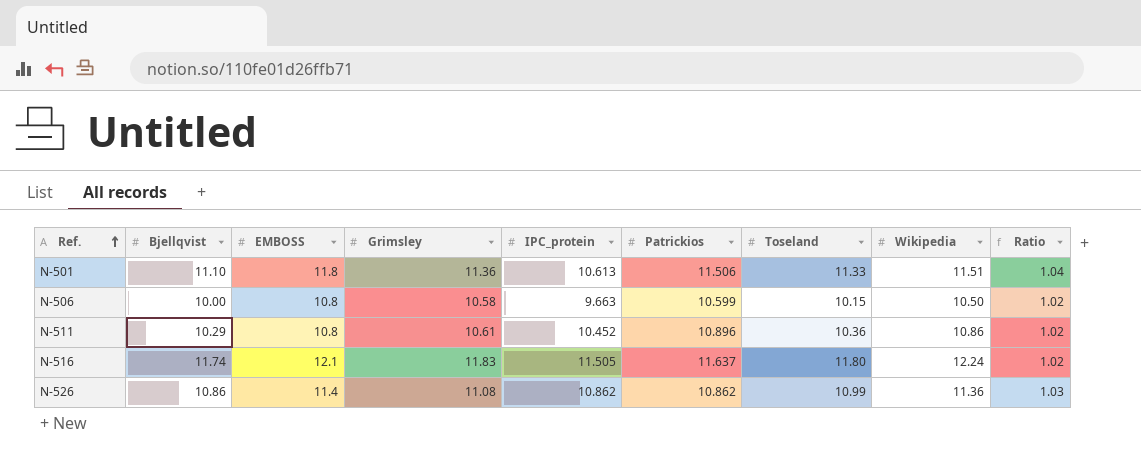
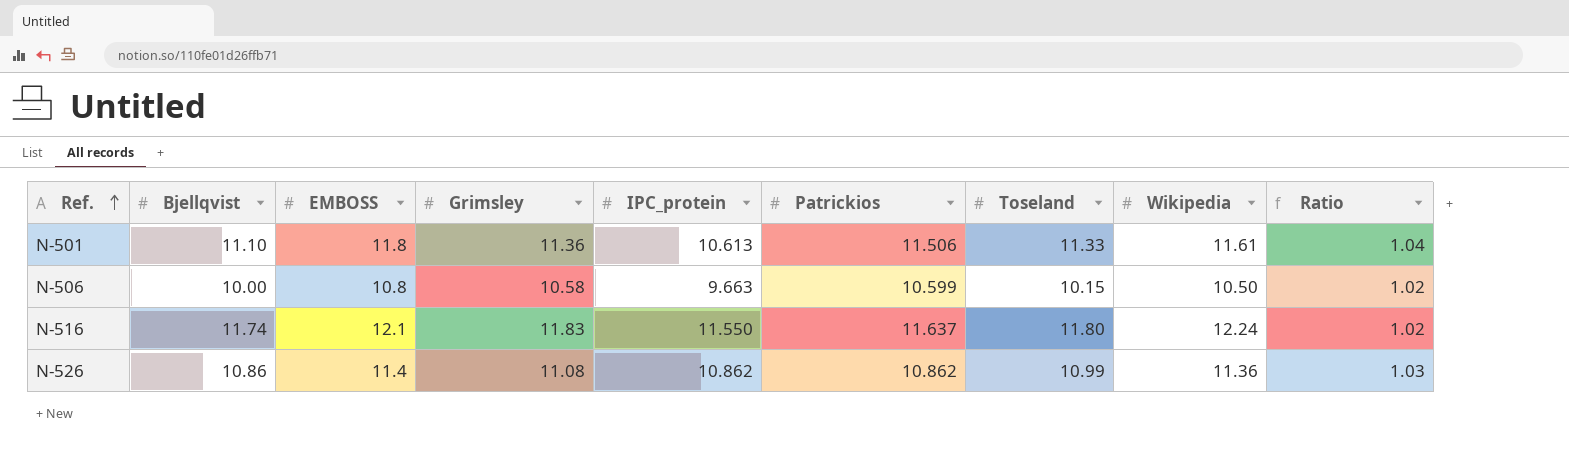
row N-511: 10.29 | 10.8 | 10.61 | 10.452 | 10.896 | 10.36 | 10.86 | 1.02 -> none
N-501 | Wikipedia: 11.51 -> 11.61
N-516 | IPC_protein: 11.505 -> 11.550

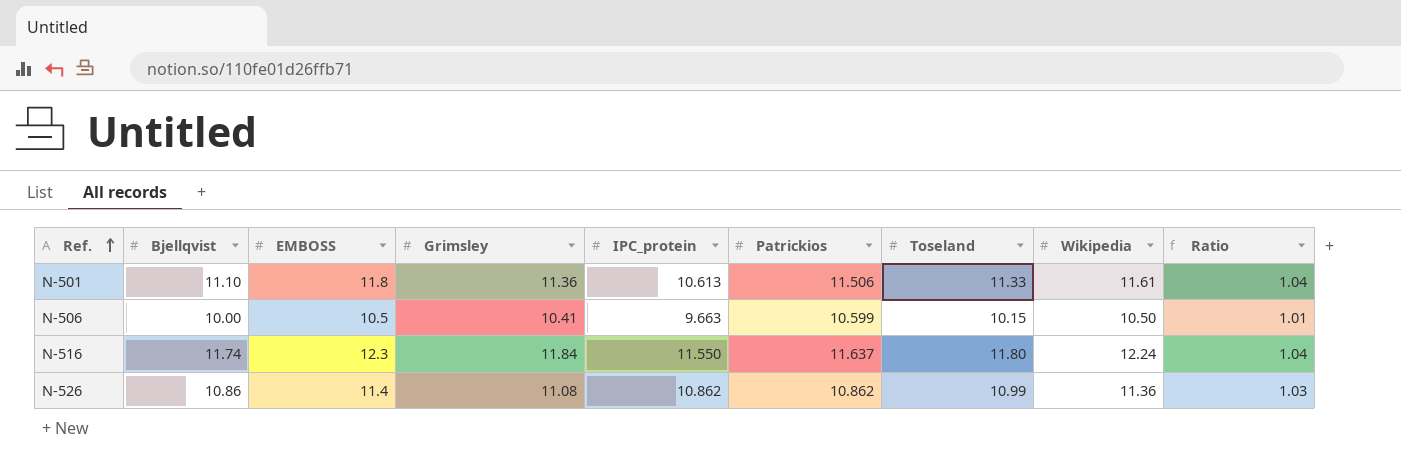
N-506 | EMBOSS: 10.8 -> 10.5
N-506 | Grimsley: 10.58 -> 10.41
N-506 | Ratio: 1.02 -> 1.01
N-516 | EMBOSS: 12.1 -> 12.3
N-516 | Grimsley: 11.83 -> 11.84
N-516 | Ratio: 1.02 -> 1.04

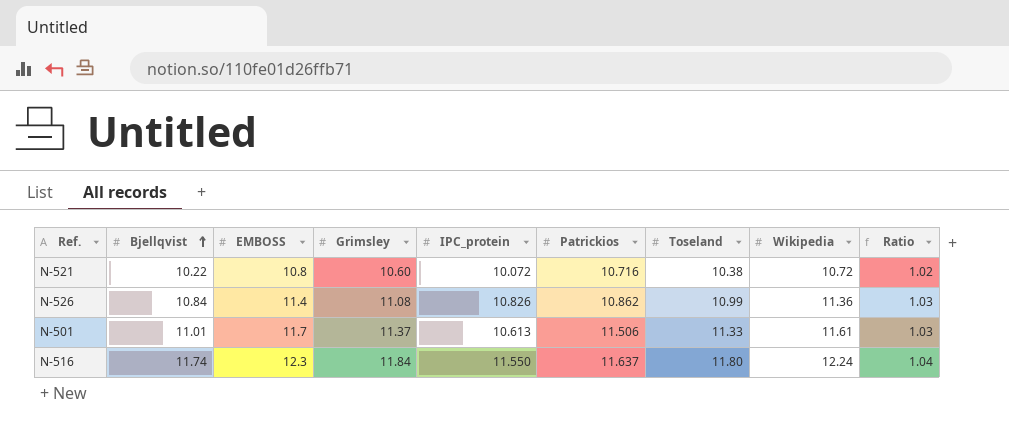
row order: Ref. ascending -> Bjellqvist ascending
row N-506: 10.00 | 10.5 | 10.41 | 9.663 | 10.599 | 10.15 | 10.50 | 1.01 -> none
row N-521: none -> 10.22 | 10.8 | 10.60 | 10.072 | 10.716 | 10.38 | 10.72 | 1.02
N-526 | Bjellqvist: 10.86 -> 10.84
N-526 | IPC_protein: 10.862 -> 10.826
N-501 | Bjellqvist: 11.10 -> 11.01
N-501 | EMBOSS: 11.8 -> 11.7
N-501 | Grimsley: 11.36 -> 11.37
N-501 | Ratio: 1.04 -> 1.03

